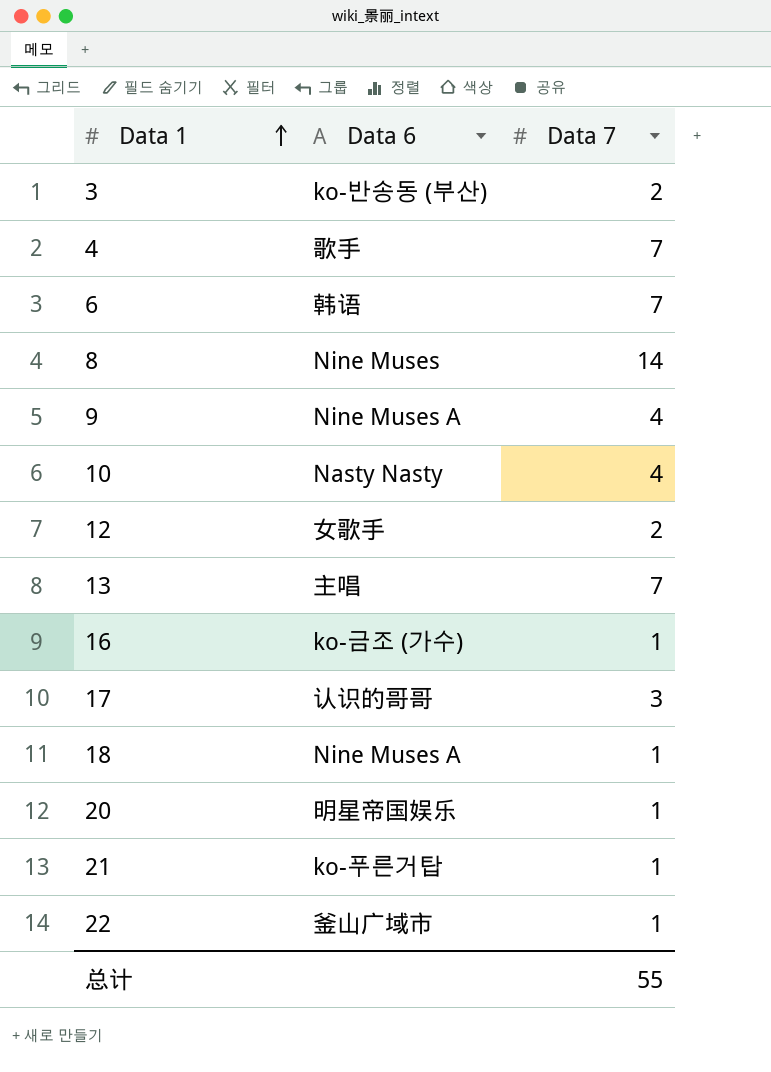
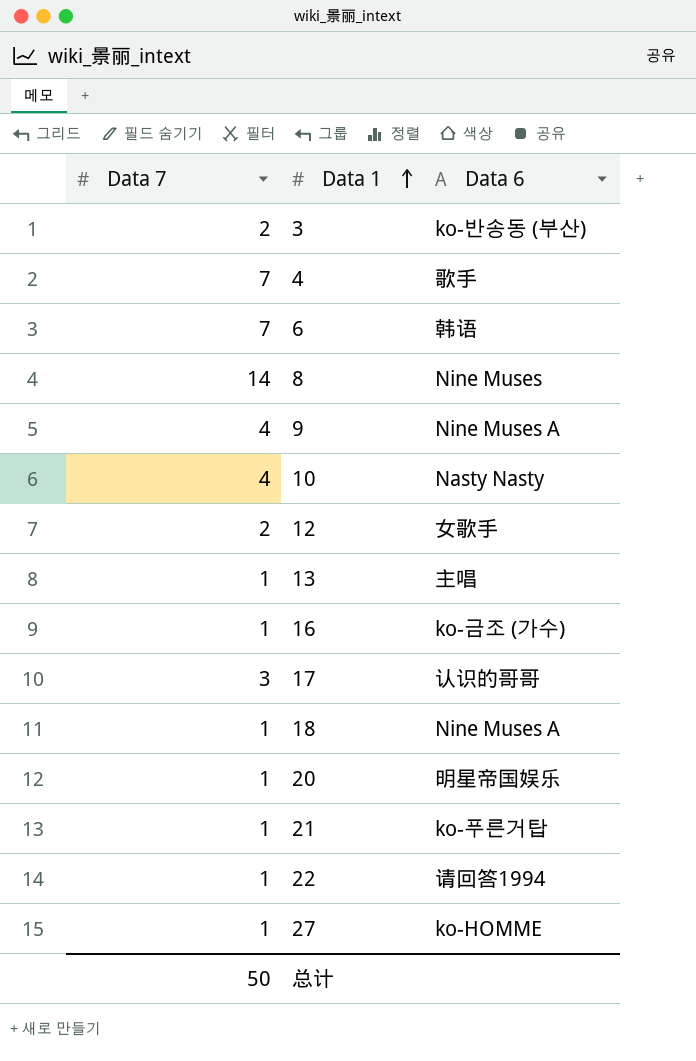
column Data 7 | position: 3 -> 1
13 | Data 7: 7 -> 1
22 | Data 6: 釜山广域市 -> 请回答1994
row 27: none -> 1 | ko-HOMME
总计 | Data 7: 55 -> 50

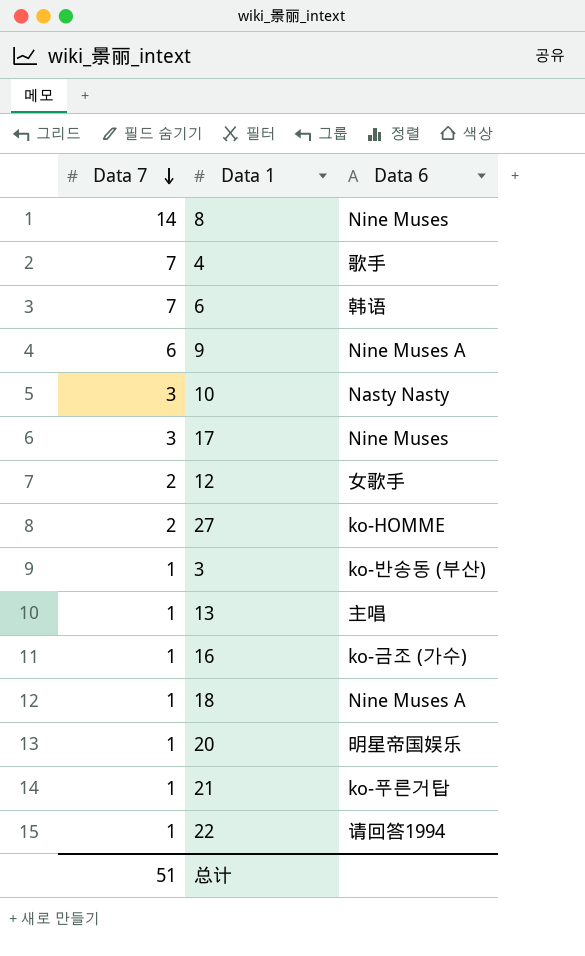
row order: Data 1 ascending -> Data 7 descending
9 | Data 7: 4 -> 6
10 | Data 7: 4 -> 3
17 | Data 6: 认识的哥哥 -> Nine Muses
27 | Data 7: 1 -> 2
3 | Data 7: 2 -> 1
总计 | Data 7: 50 -> 51

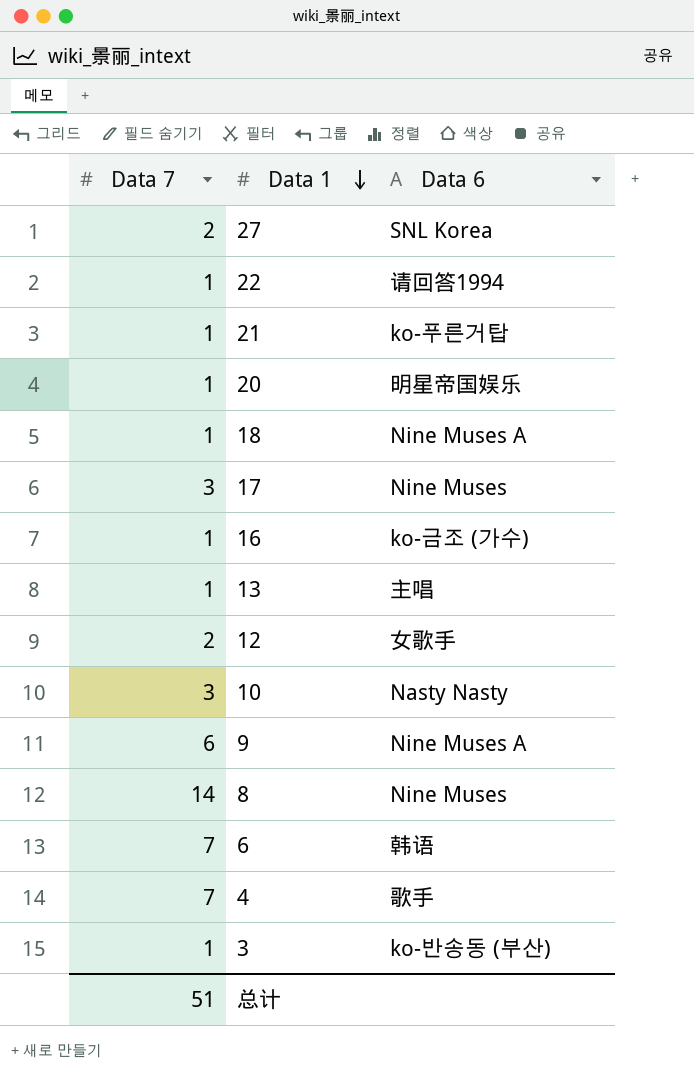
row order: Data 7 descending -> Data 1 descending
27 | Data 6: ko-HOMME -> SNL Korea

